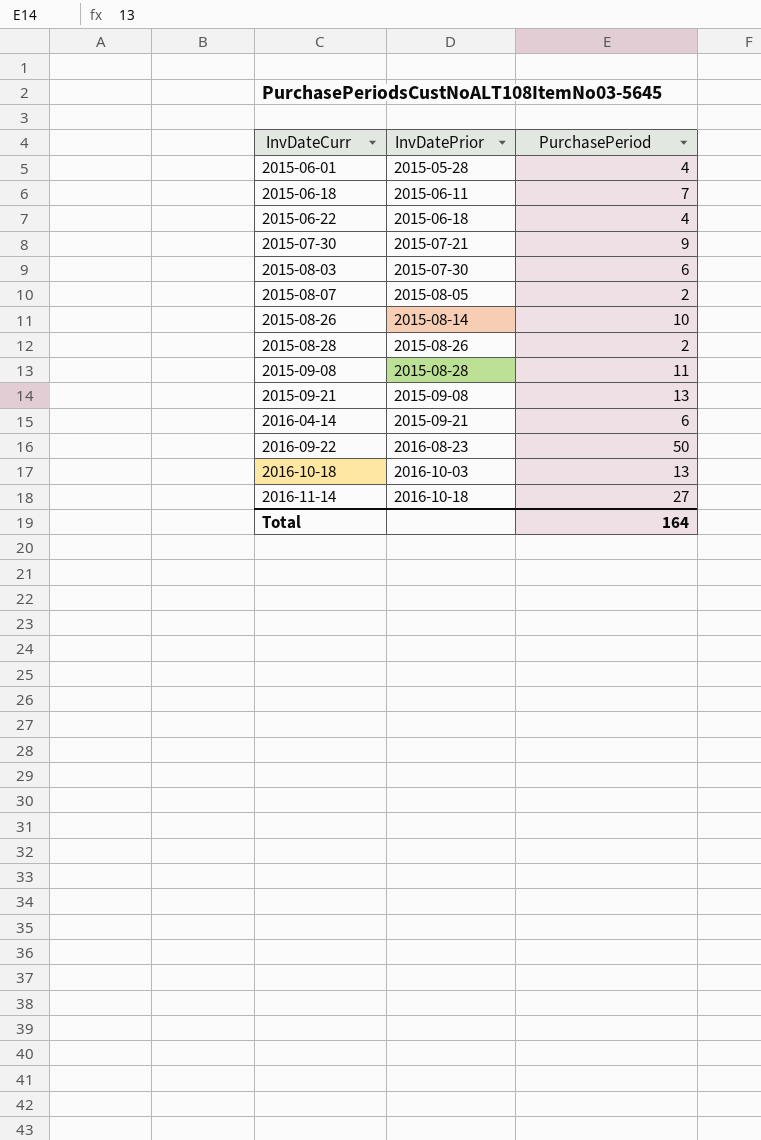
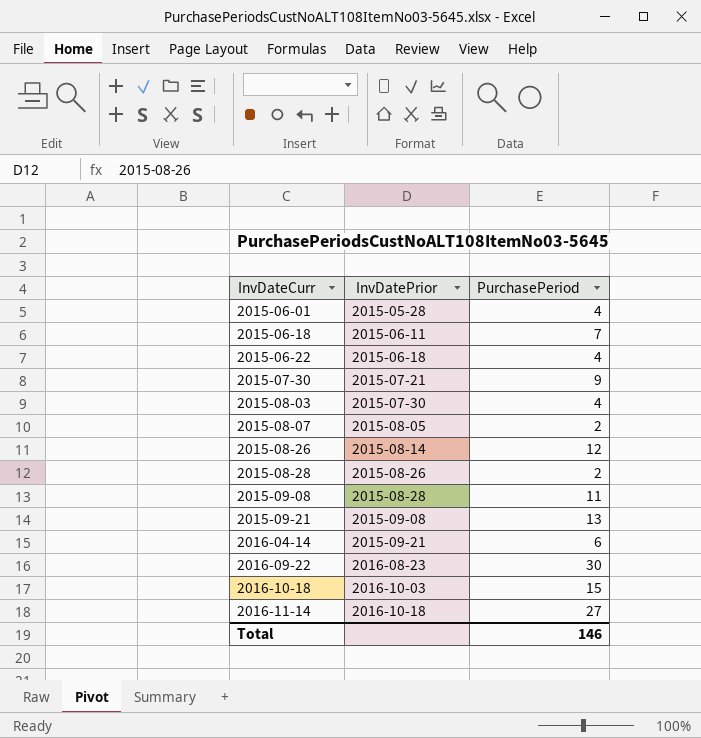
2015-08-03 | PurchasePeriod: 6 -> 4
2015-08-26 | PurchasePeriod: 10 -> 12
2016-09-22 | PurchasePeriod: 50 -> 30
2016-10-18 | PurchasePeriod: 13 -> 15
Total | PurchasePeriod: 164 -> 146

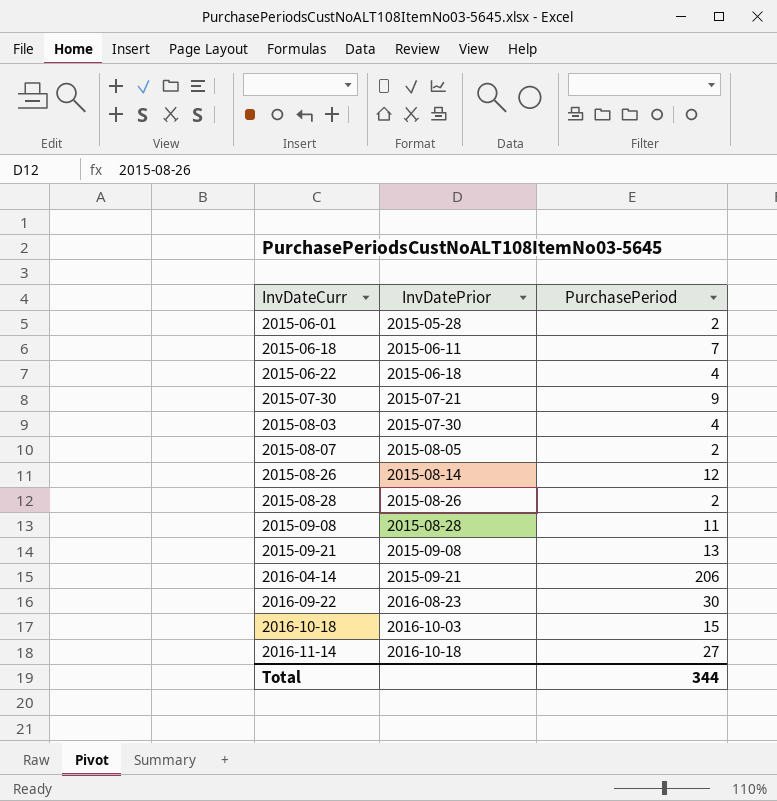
2015-06-01 | PurchasePeriod: 4 -> 2
2016-04-14 | PurchasePeriod: 6 -> 206
Total | PurchasePeriod: 146 -> 344

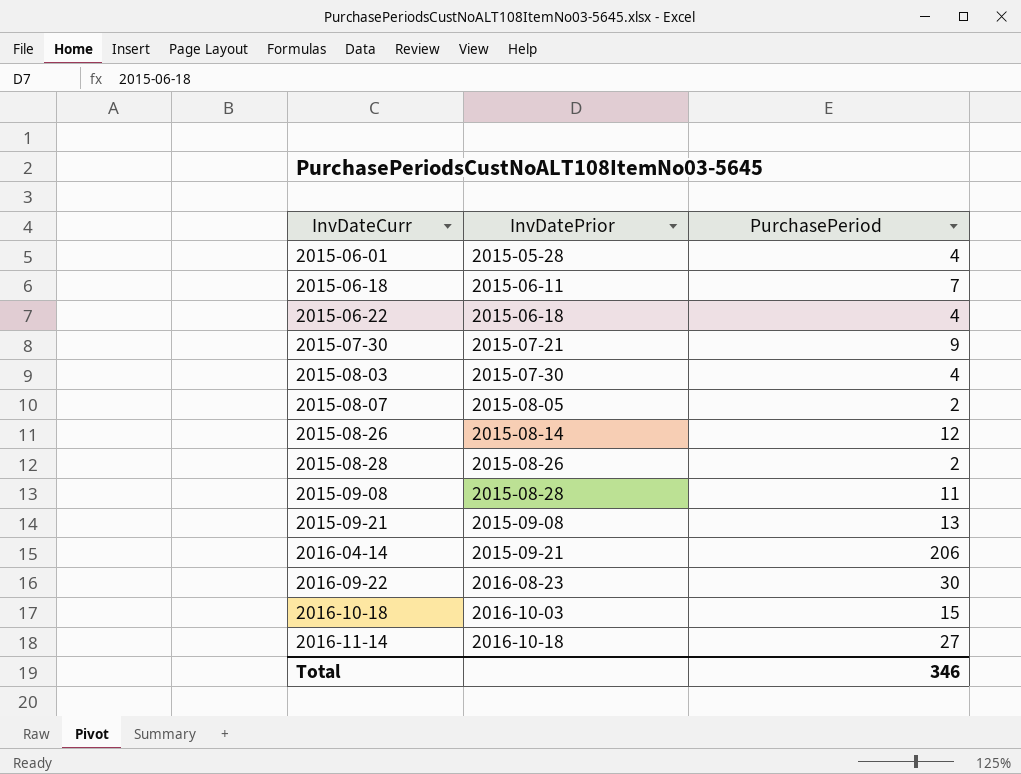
2015-06-01 | PurchasePeriod: 2 -> 4
Total | PurchasePeriod: 344 -> 346

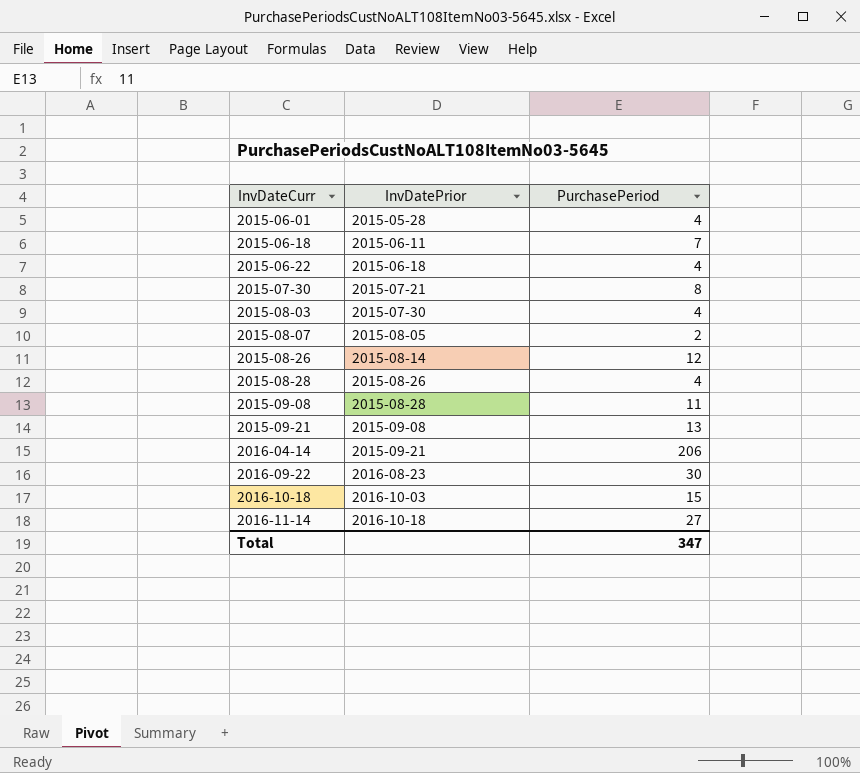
2015-07-30 | PurchasePeriod: 9 -> 8
2015-08-28 | PurchasePeriod: 2 -> 4
Total | PurchasePeriod: 346 -> 347

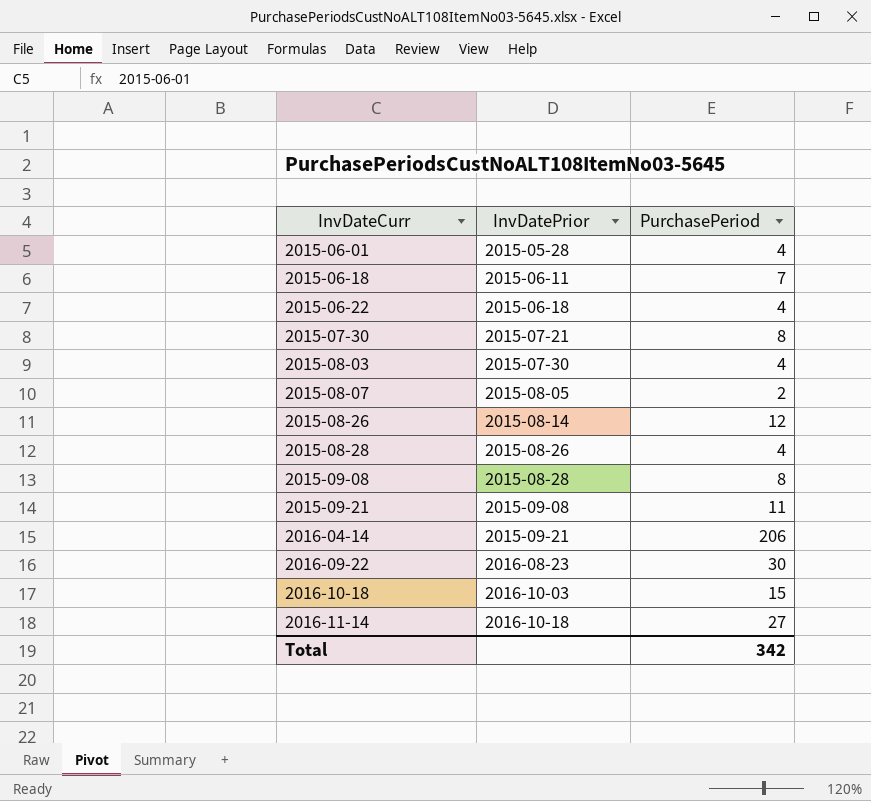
2015-09-08 | PurchasePeriod: 11 -> 8
2015-09-21 | PurchasePeriod: 13 -> 11
Total | PurchasePeriod: 347 -> 342

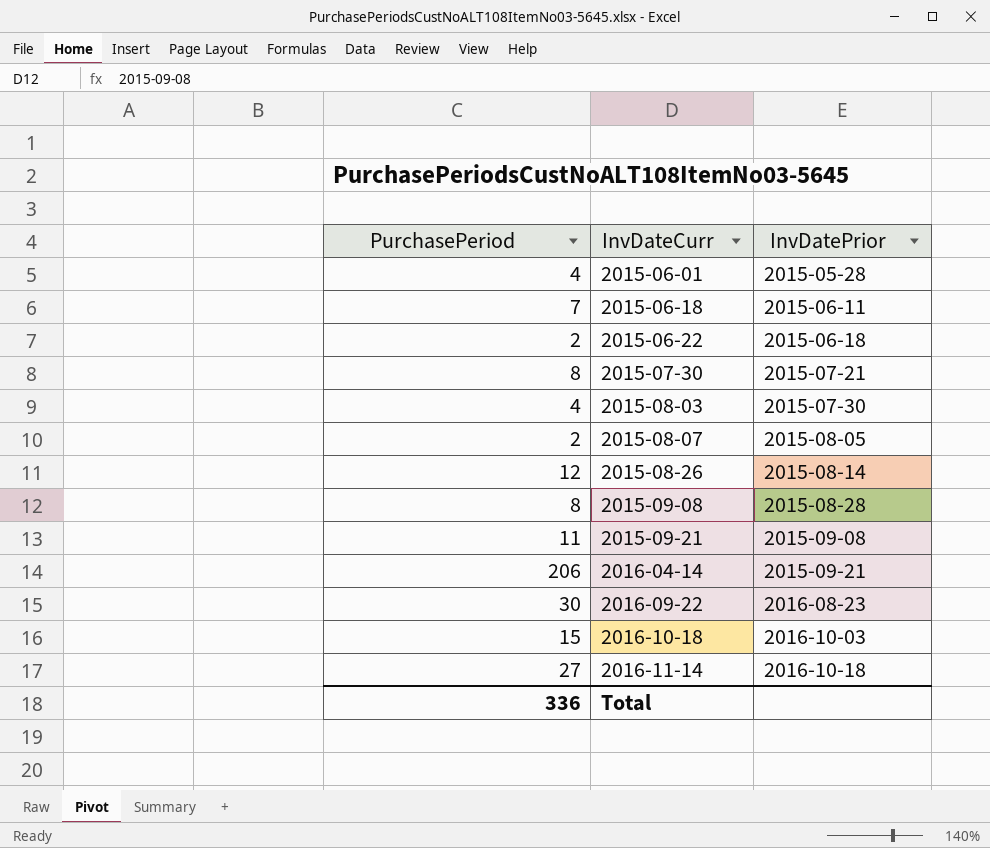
column PurchasePeriod | position: 3 -> 1
row 2015-08-28: 2015-08-26 | 4 -> none
2015-06-22 | PurchasePeriod: 4 -> 2
Total | PurchasePeriod: 342 -> 336

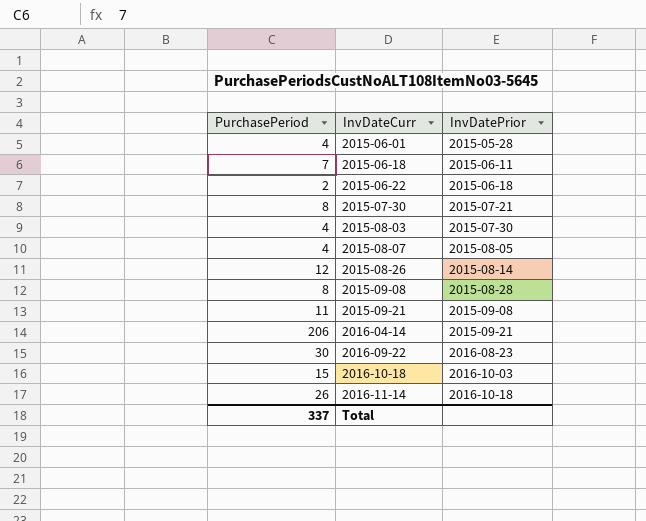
2015-08-07 | PurchasePeriod: 2 -> 4
2016-11-14 | PurchasePeriod: 27 -> 26
Total | PurchasePeriod: 336 -> 337

